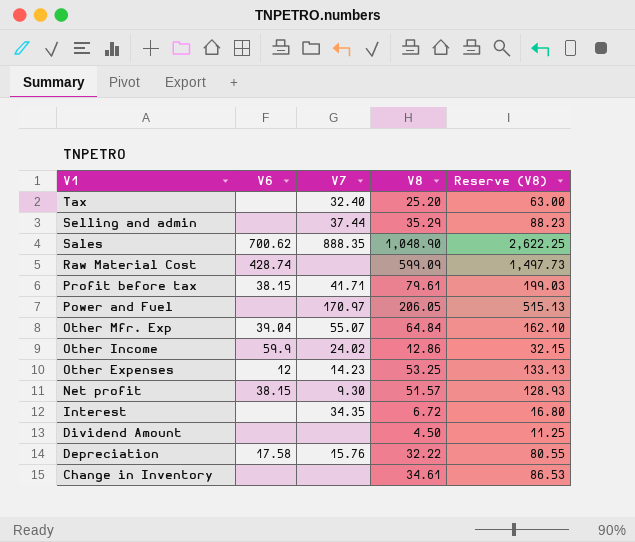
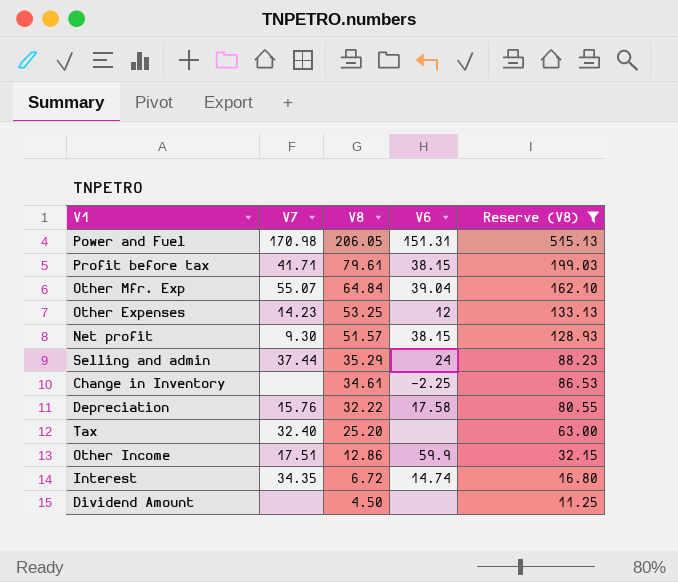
filter: none -> Reserve (V8) <= 515.13
row order: V1 descending -> V8 descending
column V6 | position: 2 -> 4
Power and Fuel | V7: 170.97 -> 170.98
Power and Fuel | V6: none -> 151.31
Selling and admin | V6: none -> 24
Change in Inventory | V6: none -> -2.25
Other Income | V7: 24.02 -> 17.51
Interest | V6: none -> 14.74

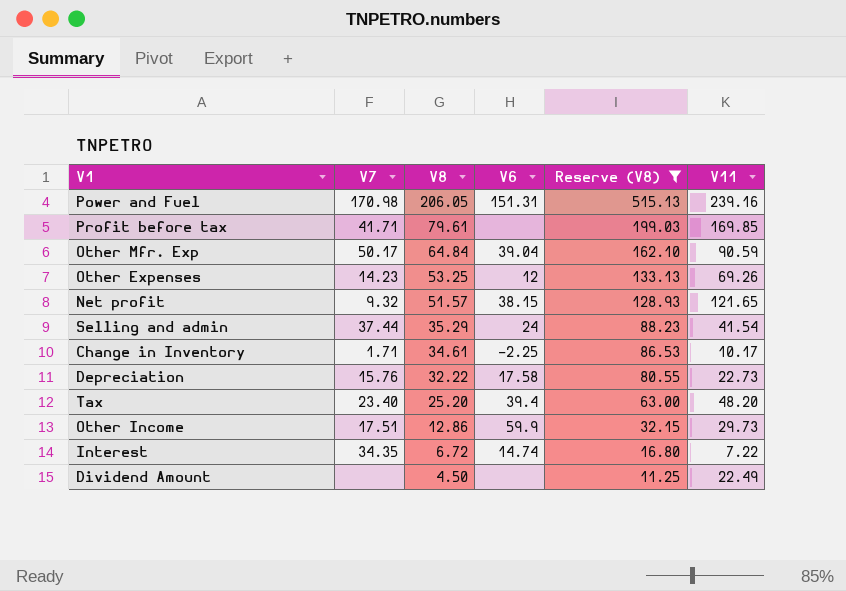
column V11 | position: none -> 6
Profit before tax | V6: 38.15 -> none
Other Mfr. Exp | V7: 55.07 -> 50.17
Net profit | V7: 9.30 -> 9.32
Change in Inventory | V7: none -> 1.71
Tax | V7: 32.40 -> 23.40
Tax | V6: none -> 39.4

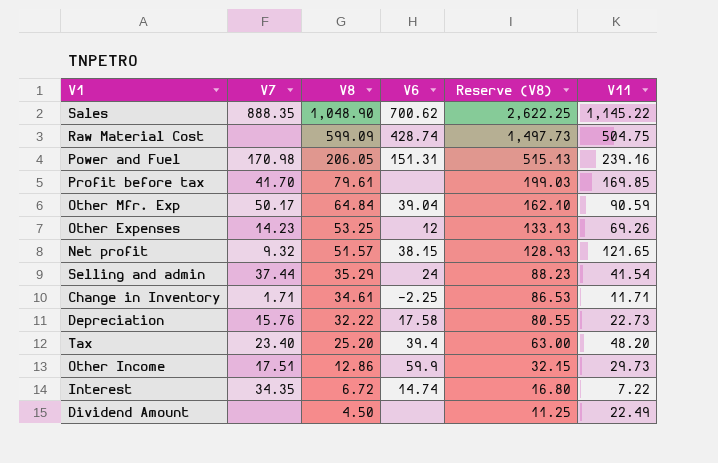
filter: Reserve (V8) <= 515.13 -> none
Profit before tax | V7: 41.71 -> 41.70
Change in Inventory | V11: 10.17 -> 11.71

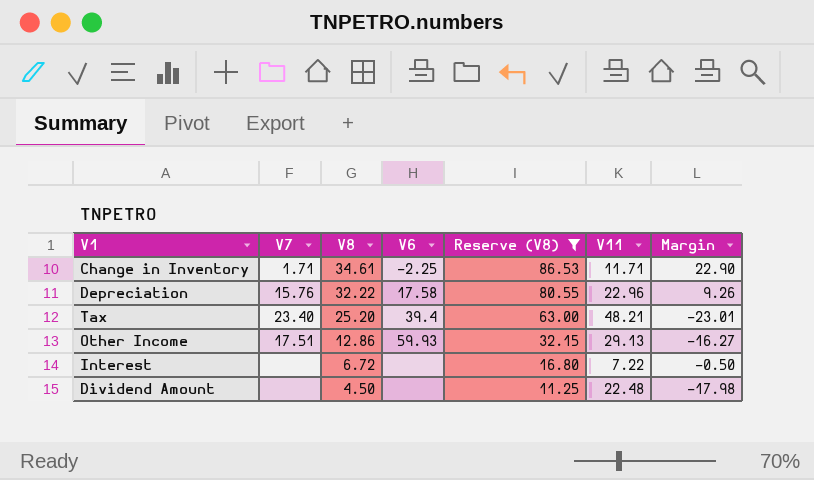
filter: none -> Reserve (V8) <= 86.53
column Margin | formula: none -> [V8] - [V11]
Depreciation | V11: 22.73 -> 22.96
Tax | V11: 48.20 -> 48.21
Other Income | V6: 59.9 -> 59.93
Other Income | V11: 29.73 -> 29.13
Interest | V7: 34.35 -> none
Interest | V6: 14.74 -> none
Dividend Amount | V11: 22.49 -> 22.48

